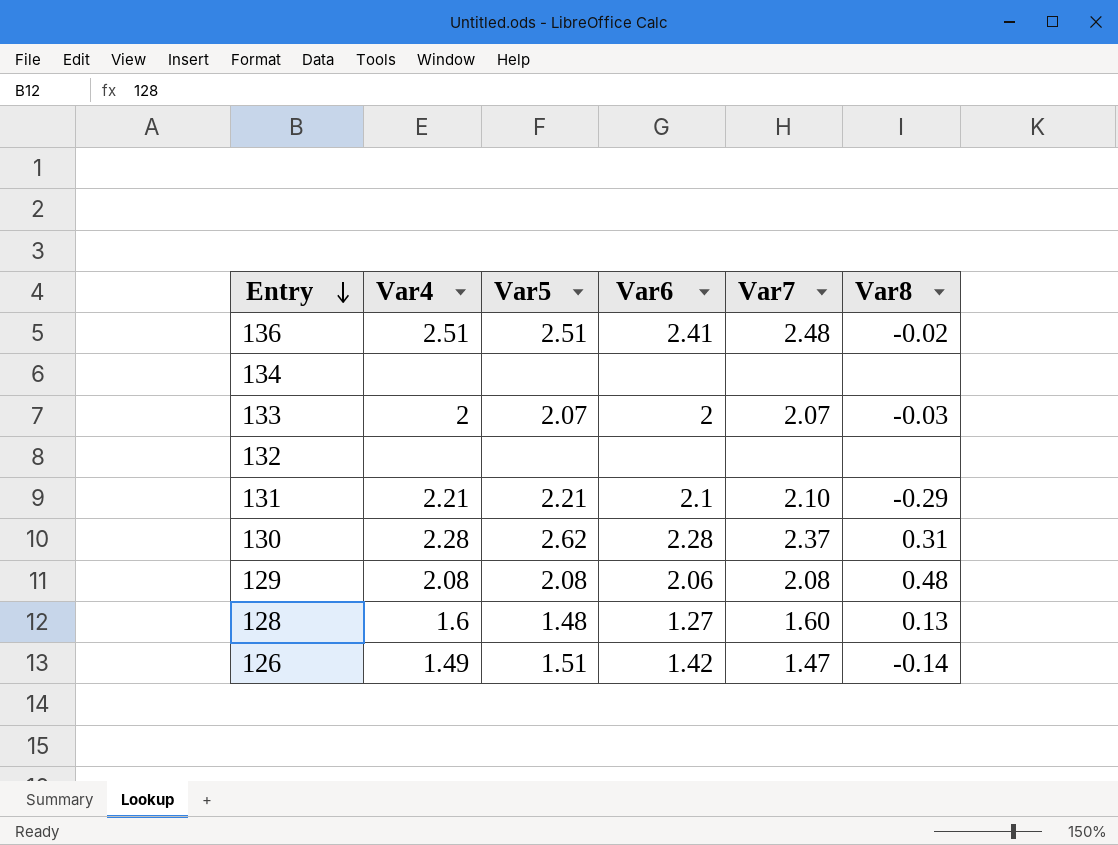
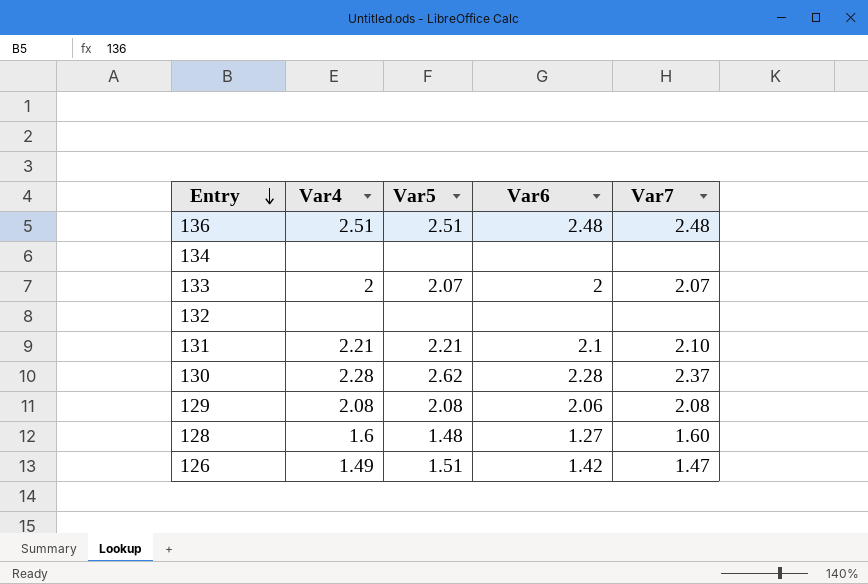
column Var8 | position: 6 -> none
136 | Var6: 2.41 -> 2.48

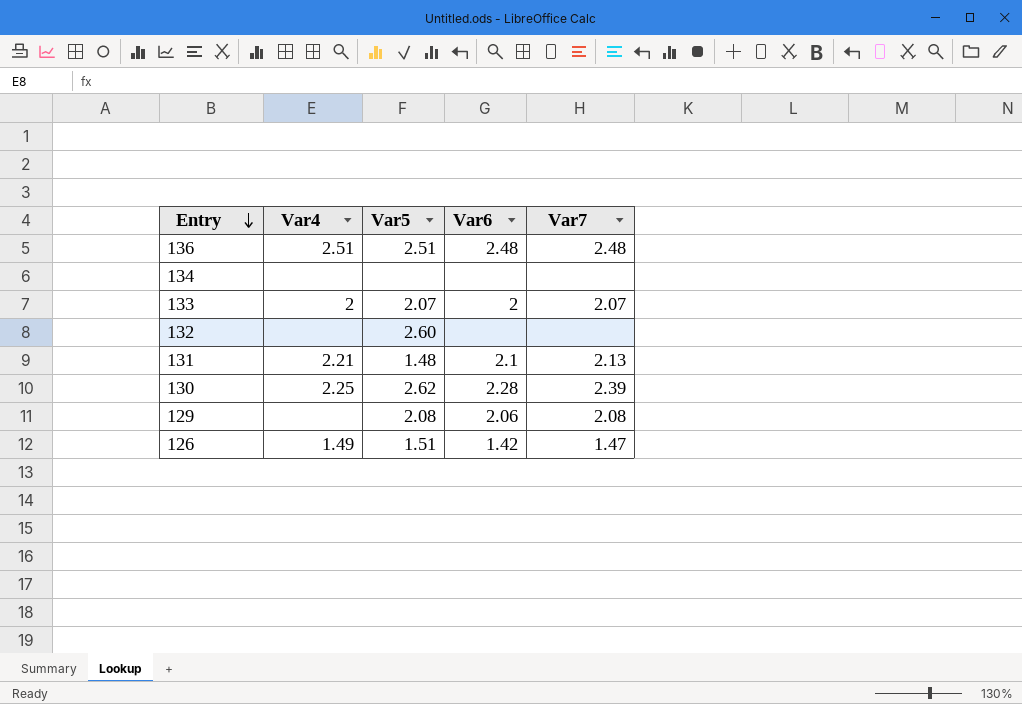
row 128: 1.6 | 1.48 | 1.27 | 1.60 -> none
132 | Var5: none -> 2.60
131 | Var5: 2.21 -> 1.48
131 | Var7: 2.10 -> 2.13
130 | Var4: 2.28 -> 2.25
130 | Var7: 2.37 -> 2.39
129 | Var4: 2.08 -> none

